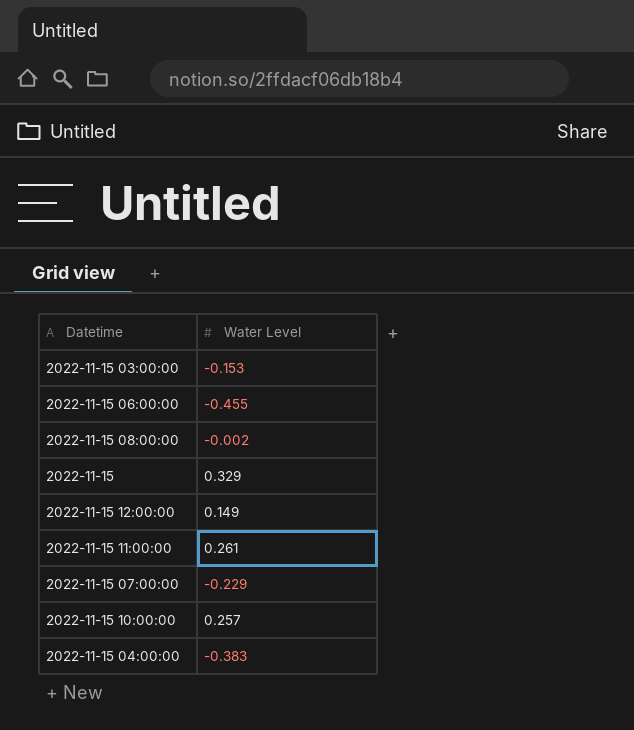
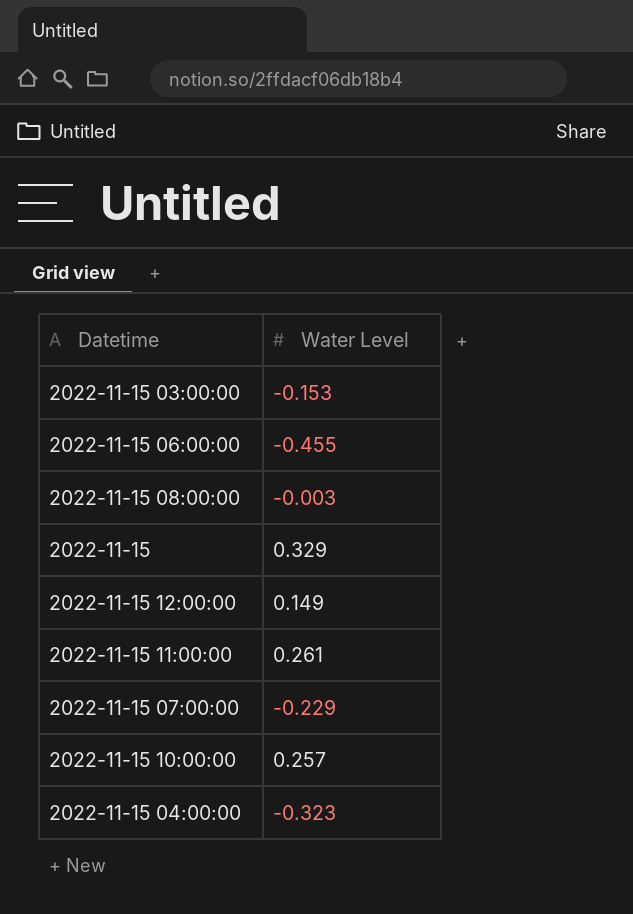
2022-11-15 08:00:00 | Water Level: -0.002 -> -0.003
2022-11-15 04:00:00 | Water Level: -0.383 -> -0.323

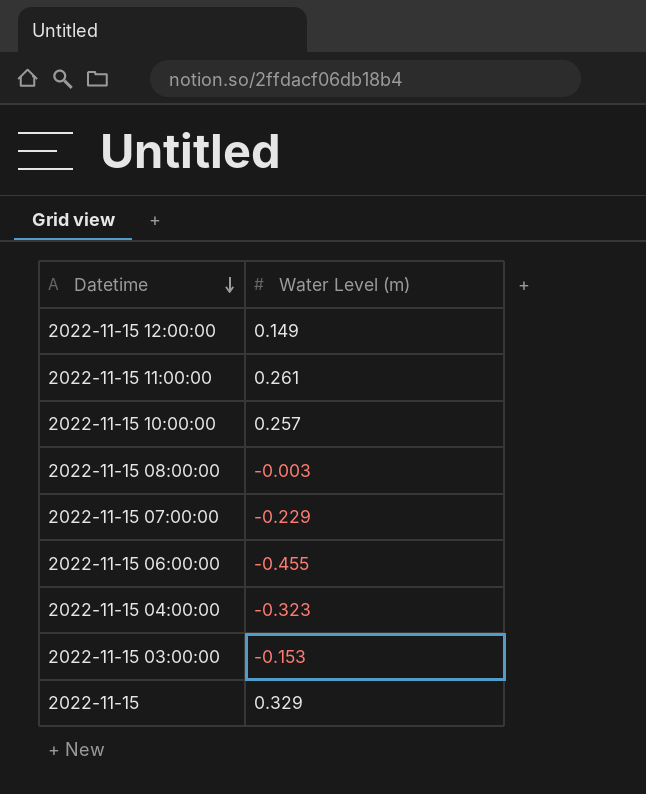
row order: none -> Datetime descending
column name: Water Level -> Water Level (m)

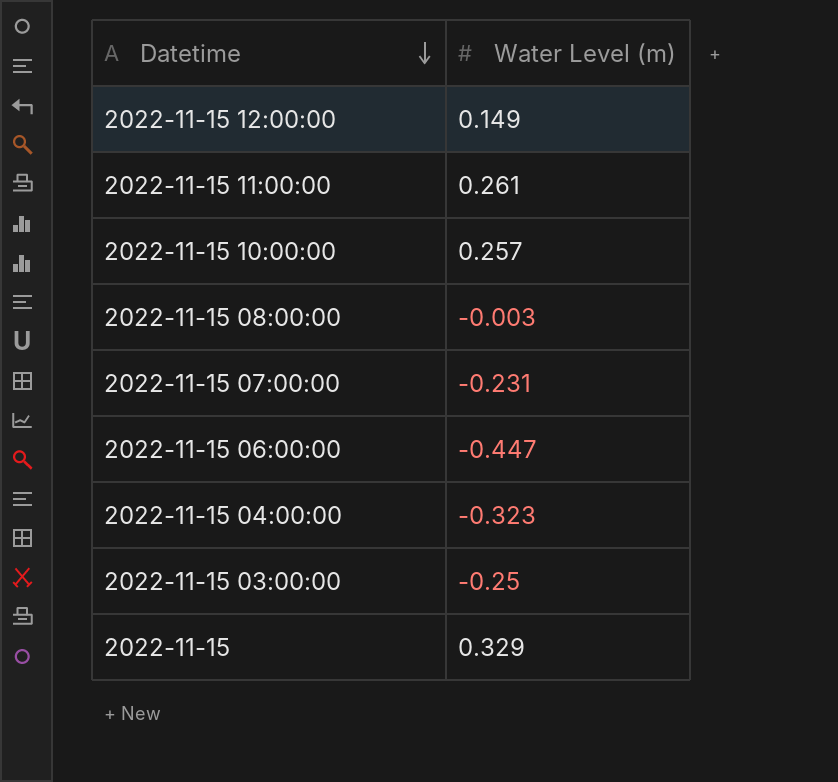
2022-11-15 07:00:00 | Water Level (m): -0.229 -> -0.231
2022-11-15 06:00:00 | Water Level (m): -0.455 -> -0.447
2022-11-15 03:00:00 | Water Level (m): -0.153 -> -0.25

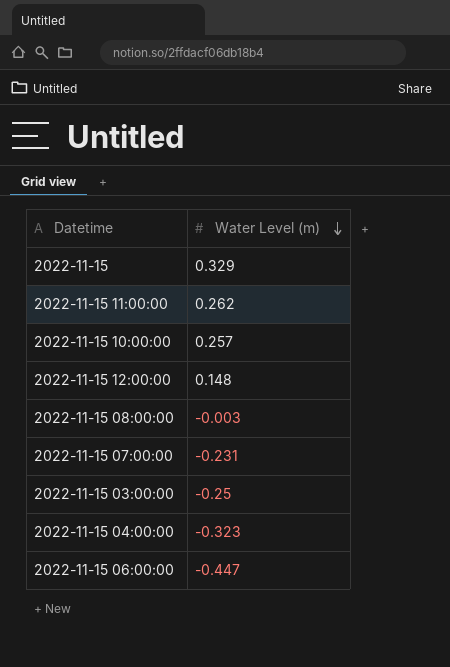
row order: Datetime descending -> Water Level (m) descending
2022-11-15 11:00:00 | Water Level (m): 0.261 -> 0.262
2022-11-15 12:00:00 | Water Level (m): 0.149 -> 0.148

